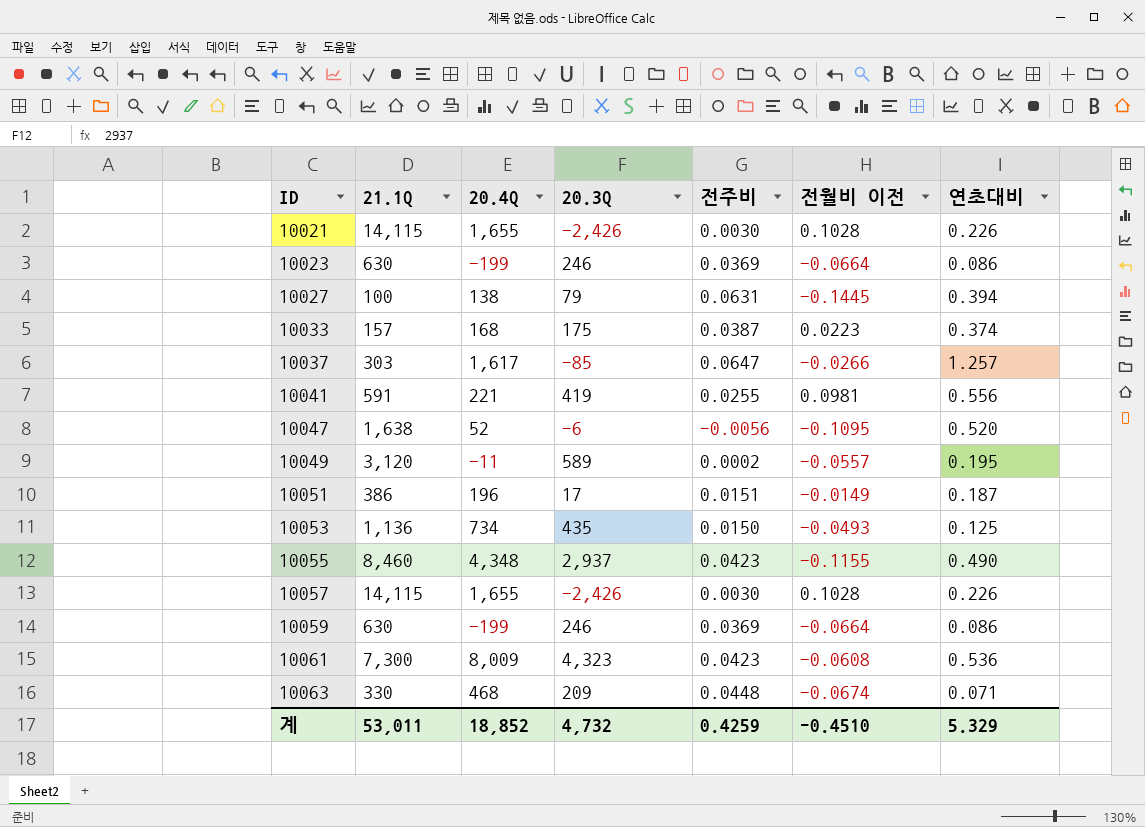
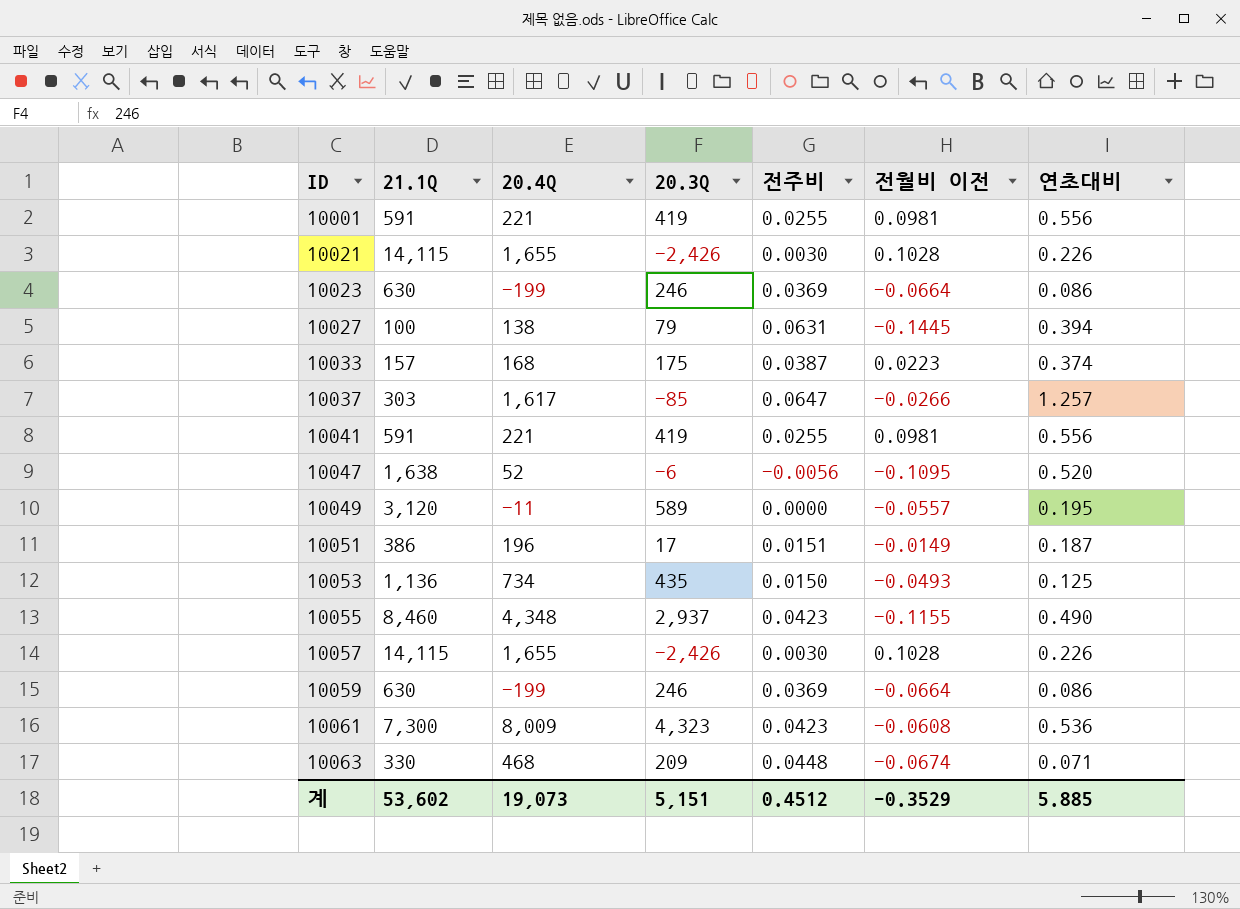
row 10001: none -> 591 | 221 | 419 | 0.0255 | 0.0981 | 0.556
10049 | 전주비: 0.0002 -> 0.0000
계 | 21.1Q: 53,011 -> 53,602
계 | 20.4Q: 18,852 -> 19,073
계 | 20.3Q: 4,732 -> 5,151
계 | 전주비: 0.4259 -> 0.4512
계 | 전월비 이전: -0.4510 -> -0.3529
계 | 연초대비: 5.329 -> 5.885

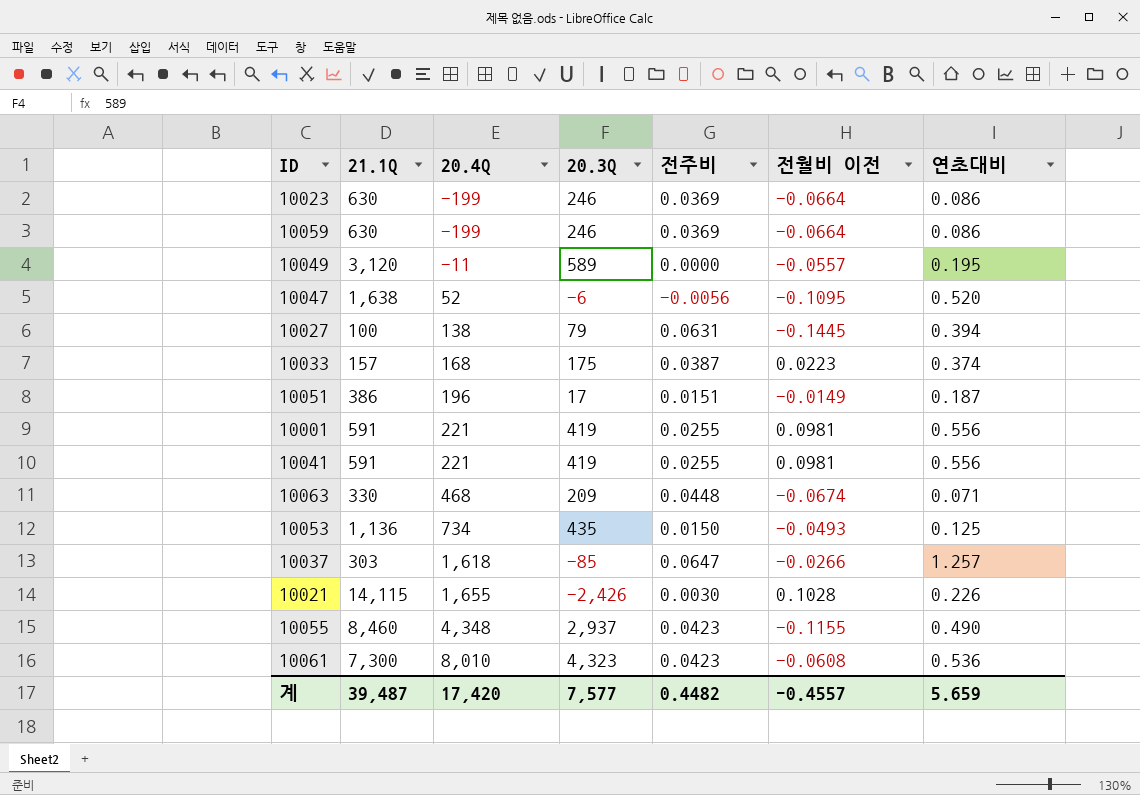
row order: ID ascending -> 20.4Q ascending
row 10057: 14,115 | 1,655 | -2,426 | 0.0030 | 0.1028 | 0.226 -> none
10037 | 20.4Q: 1,617 -> 1,618
10061 | 20.4Q: 8,009 -> 8,010
계 | 21.1Q: 53,602 -> 39,487
계 | 20.4Q: 19,073 -> 17,420
계 | 20.3Q: 5,151 -> 7,577
계 | 전주비: 0.4512 -> 0.4482
계 | 전월비 이전: -0.3529 -> -0.4557
계 | 연초대비: 5.885 -> 5.659

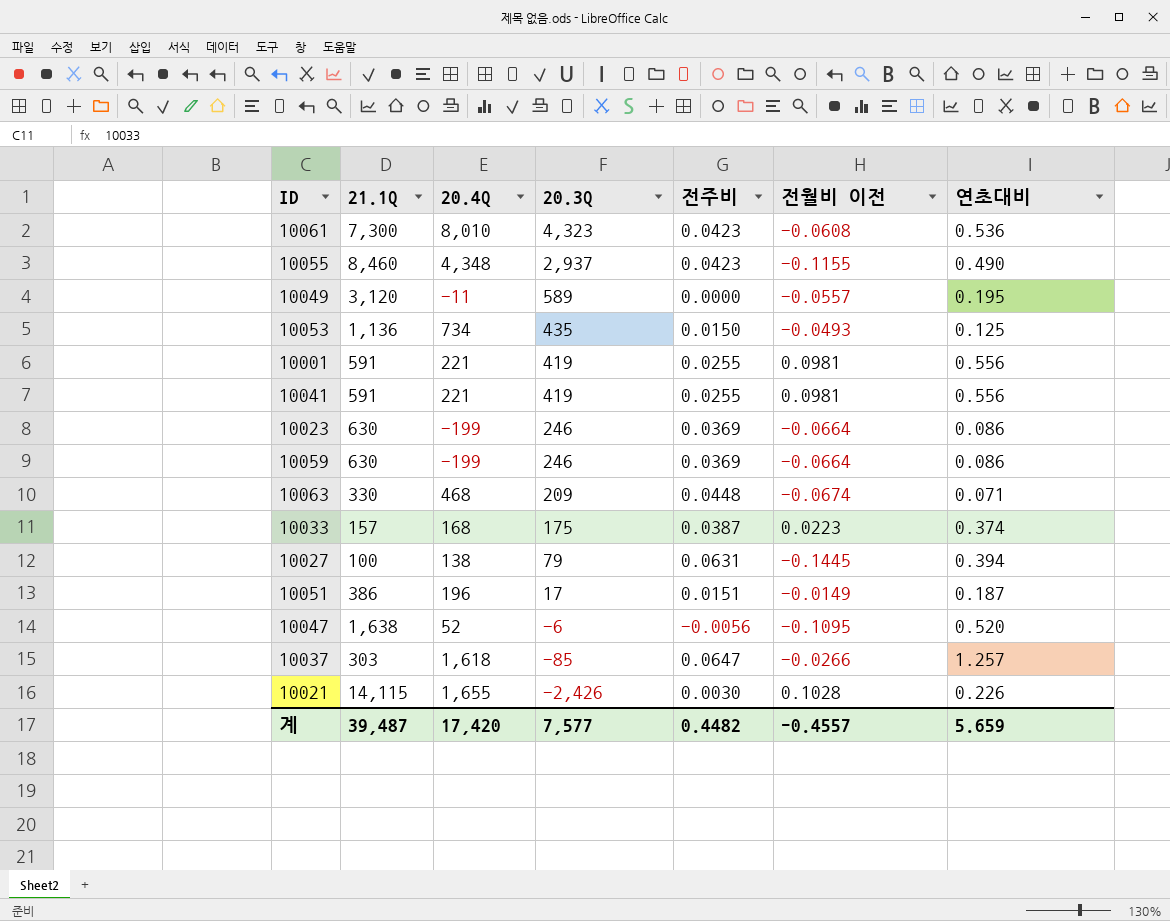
row order: 20.4Q ascending -> 20.3Q descending

